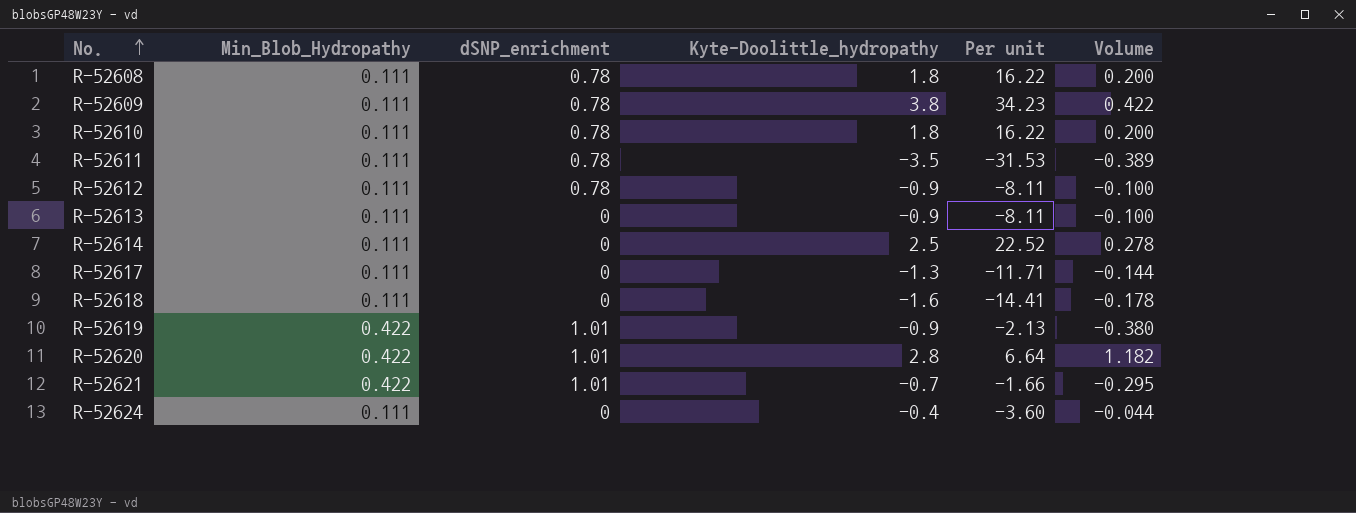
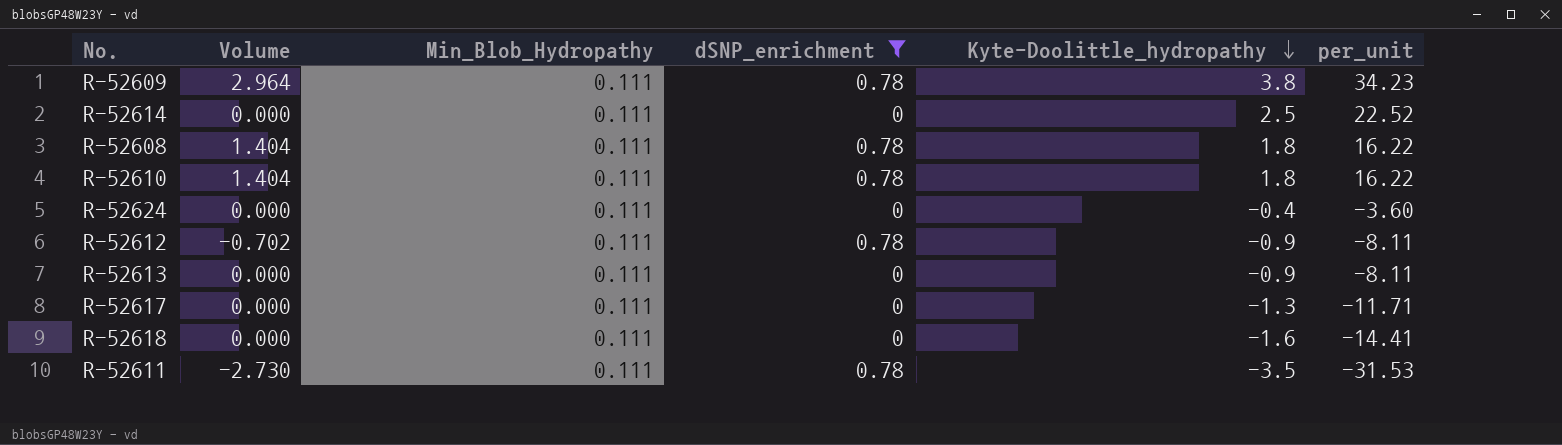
filter: none -> dSNP_enrichment != 1.01
row order: No. ascending -> Kyte-Doolittle_hydropathy descending
column Volume | formula: [Min_Blob_Hydropathy] * [Kyte-Doolittle_hydropathy] -> [dSNP_enrichment] * [Kyte-Doolittle_hydropathy]
column Volume | position: 6 -> 2
column name: Per unit -> per_unit

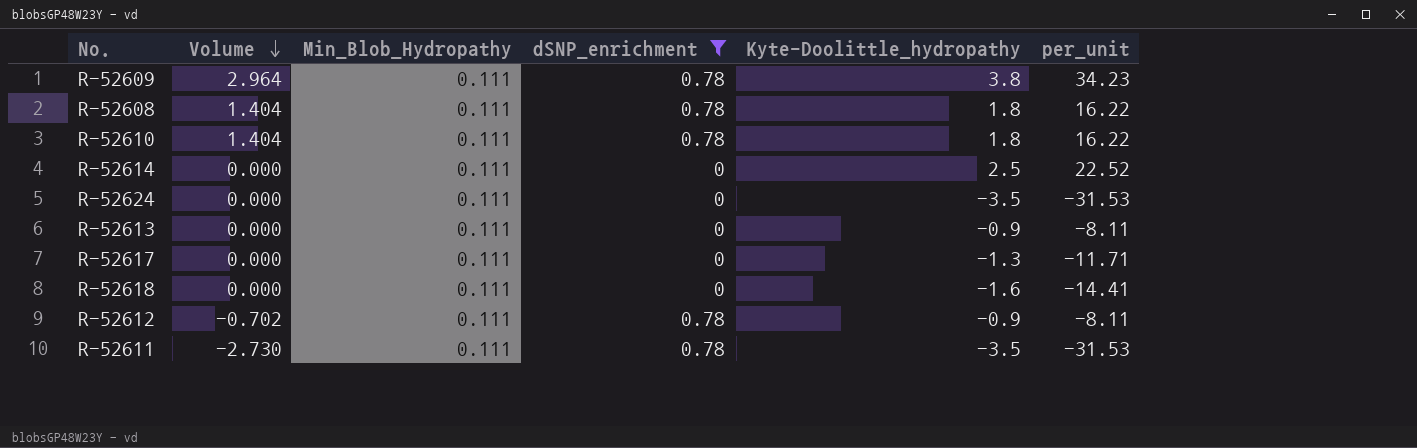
row order: Kyte-Doolittle_hydropathy descending -> Volume descending
R-52624 | Kyte-Doolittle_hydropathy: -0.4 -> -3.5
R-52624 | per_unit: -3.60 -> -31.53

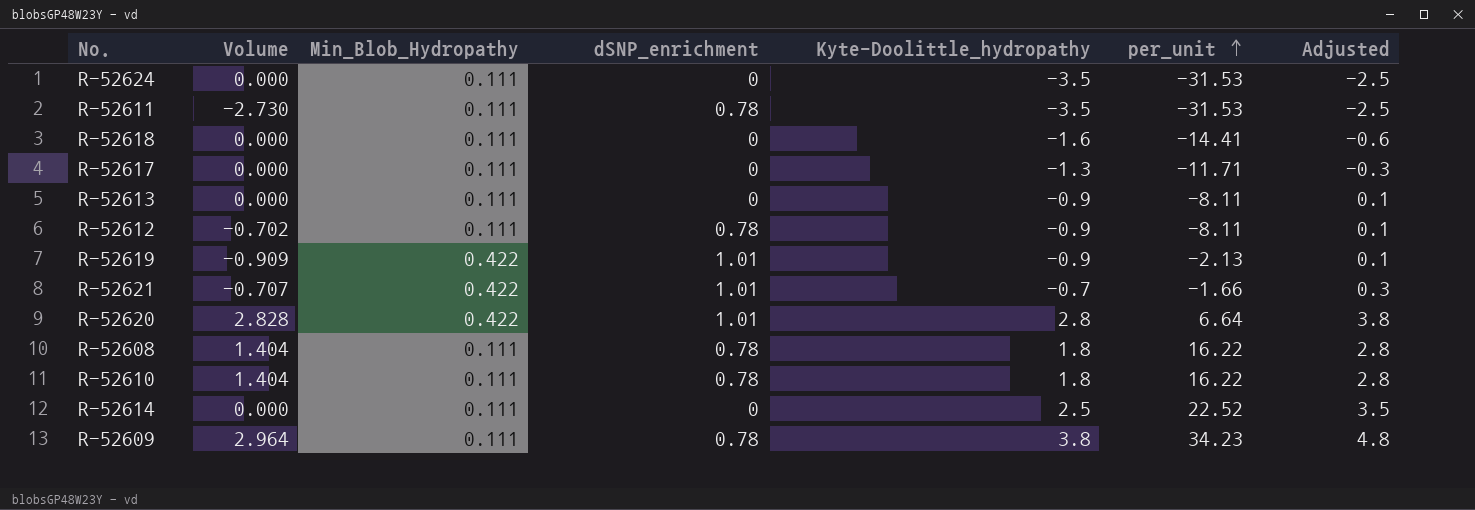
filter: dSNP_enrichment != 1.01 -> none
row order: Volume descending -> per_unit ascending
column Adjusted | formula: none -> [Kyte-Doolittle_hydropathy] + 1

